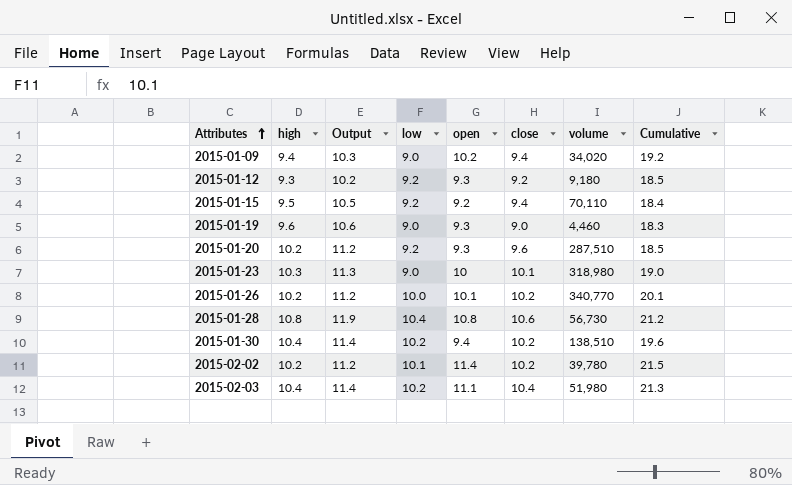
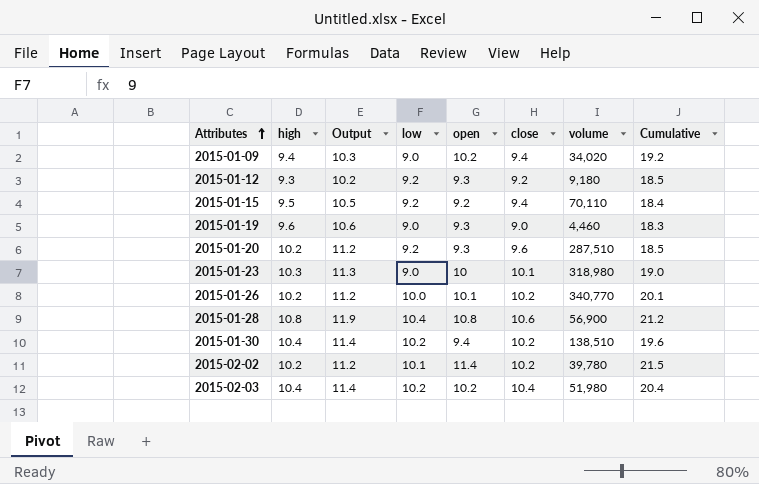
2015-01-28 | volume: 56,730 -> 56,900
2015-02-03 | open: 11.1 -> 10.2
2015-02-03 | Cumulative: 21.3 -> 20.4

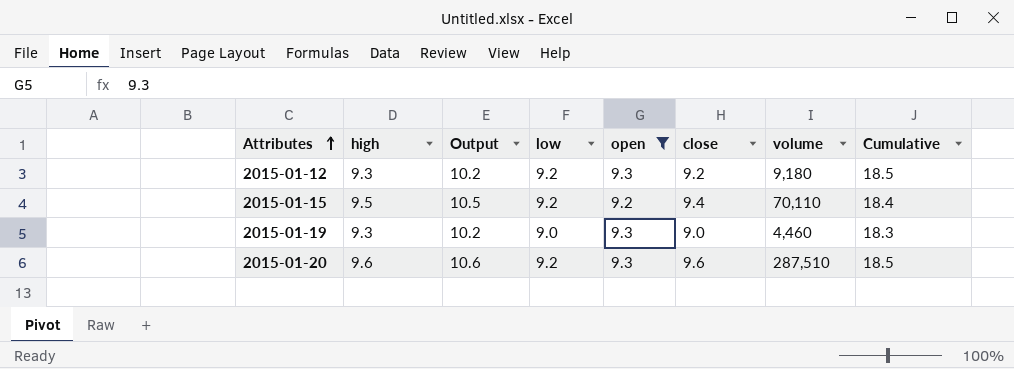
filter: none -> open <= 9.3
2015-01-19 | high: 9.6 -> 9.3
2015-01-19 | Output: 10.6 -> 10.2
2015-01-20 | high: 10.2 -> 9.6
2015-01-20 | Output: 11.2 -> 10.6

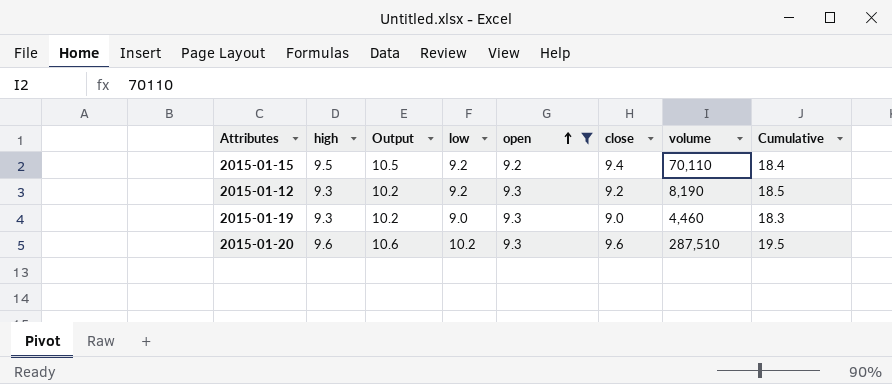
row order: Attributes ascending -> open ascending
2015-01-12 | volume: 9,180 -> 8,190
2015-01-20 | low: 9.2 -> 10.2
2015-01-20 | Cumulative: 18.5 -> 19.5

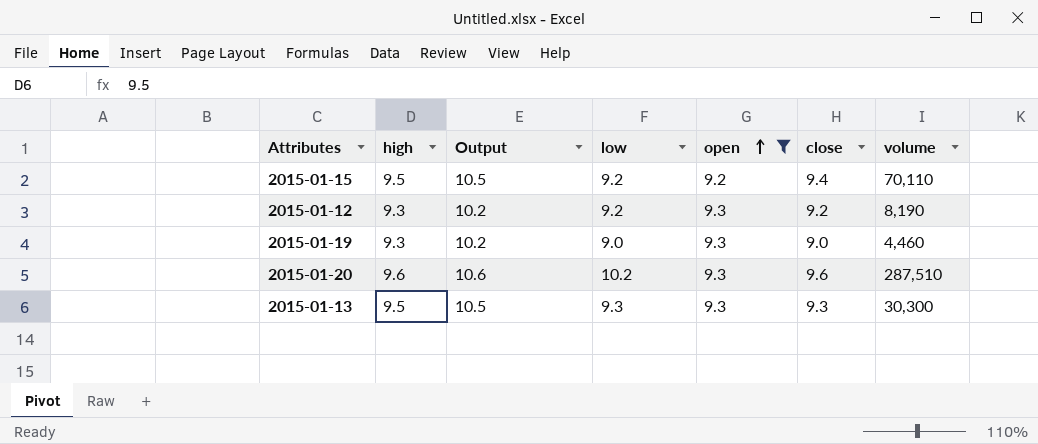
column Cumulative | formula: [low] + [open] -> none
row 2015-01-13: none -> 9.5 | 10.5 | 9.3 | 9.3 | 9.3 | 30,300

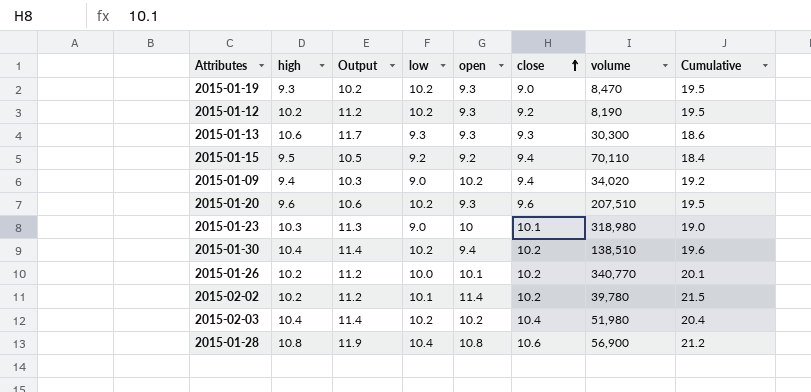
filter: open <= 9.3 -> none
row order: open ascending -> close ascending
column Cumulative | formula: none -> [low] + [open]
2015-01-19 | low: 9.0 -> 10.2
2015-01-19 | volume: 4,460 -> 8,470
2015-01-12 | high: 9.3 -> 10.2
2015-01-12 | Output: 10.2 -> 11.2
2015-01-12 | low: 9.2 -> 10.2
2015-01-13 | high: 9.5 -> 10.6
2015-01-13 | Output: 10.5 -> 11.7
2015-01-20 | volume: 287,510 -> 207,510

